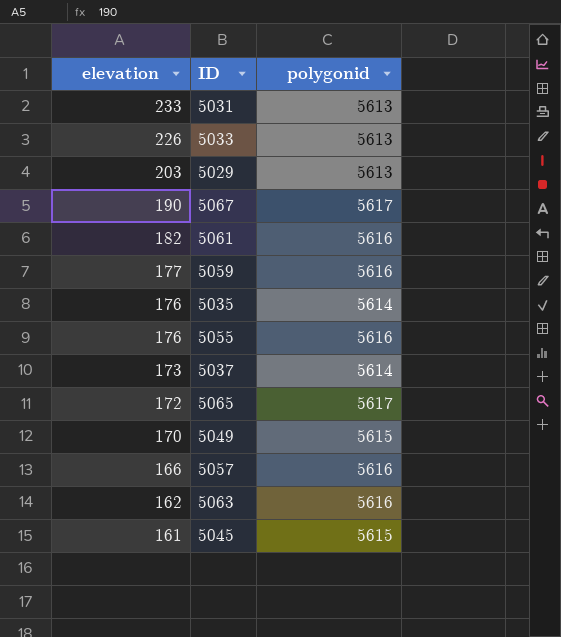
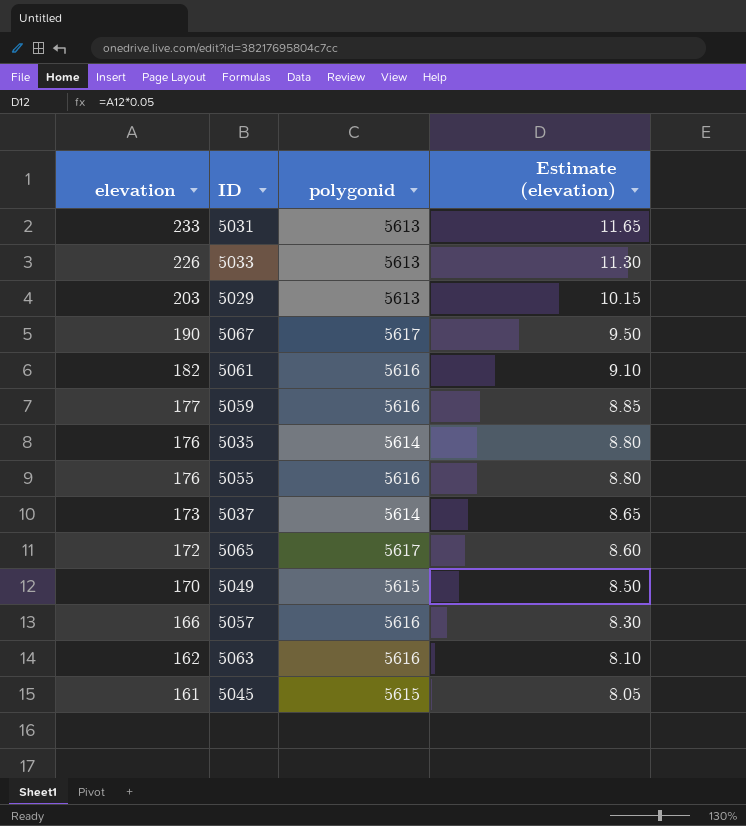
column Estimate (elevation) | formula: none -> [elevation] * 0.05

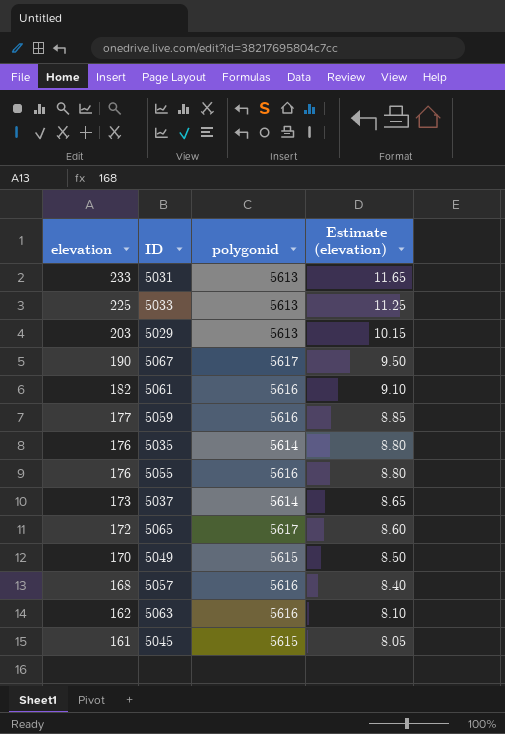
5033 | elevation: 226 -> 225
5033 | Estimate (elevation): 11.30 -> 11.25
5057 | elevation: 166 -> 168
5057 | Estimate (elevation): 8.30 -> 8.40

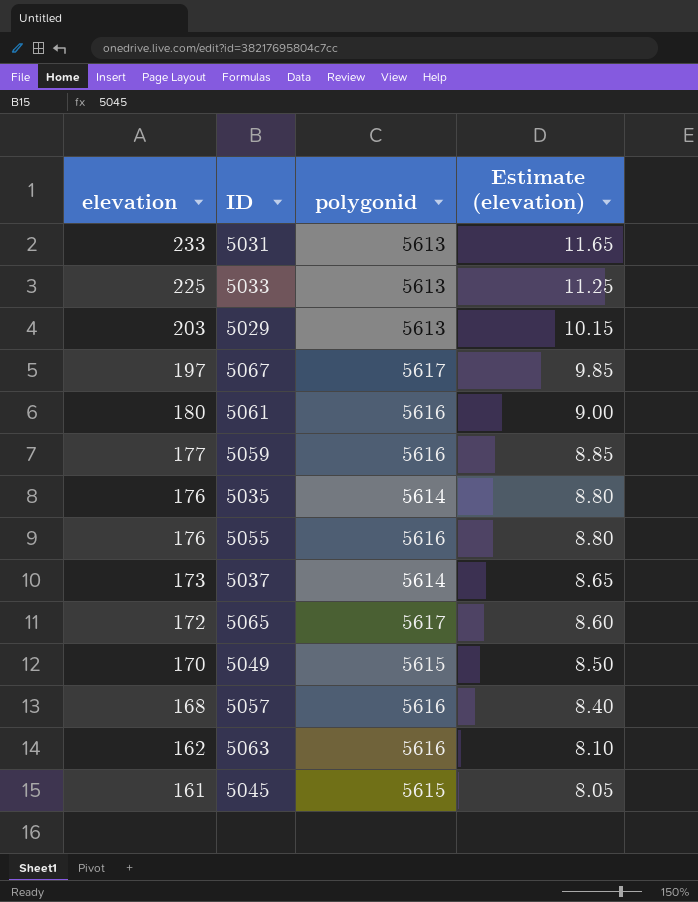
5067 | elevation: 190 -> 197
5067 | Estimate (elevation): 9.50 -> 9.85
5061 | elevation: 182 -> 180
5061 | Estimate (elevation): 9.10 -> 9.00

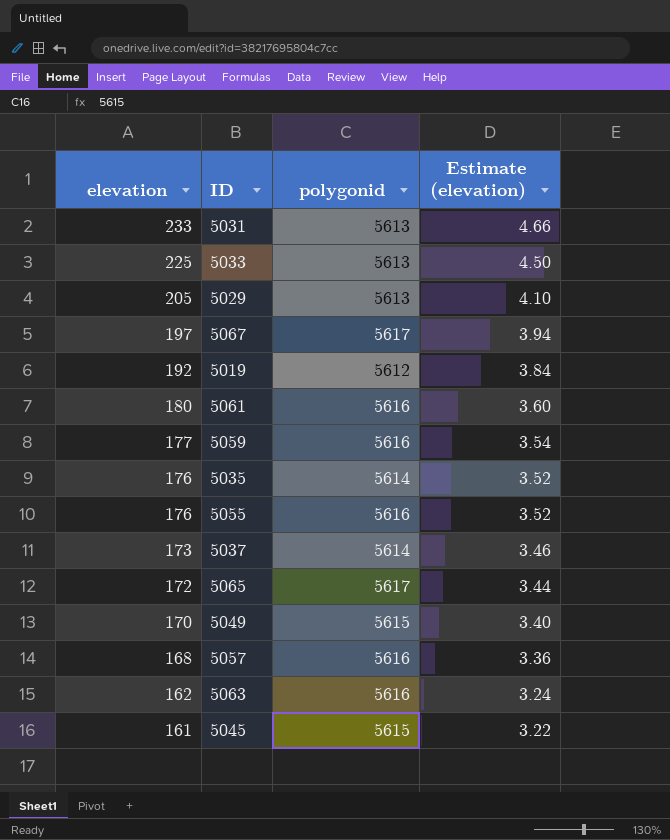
column Estimate (elevation) | formula: [elevation] * 0.05 -> [elevation] * 0.02
5029 | elevation: 203 -> 205
row 5019: none -> 192 | 5612 | 3.84

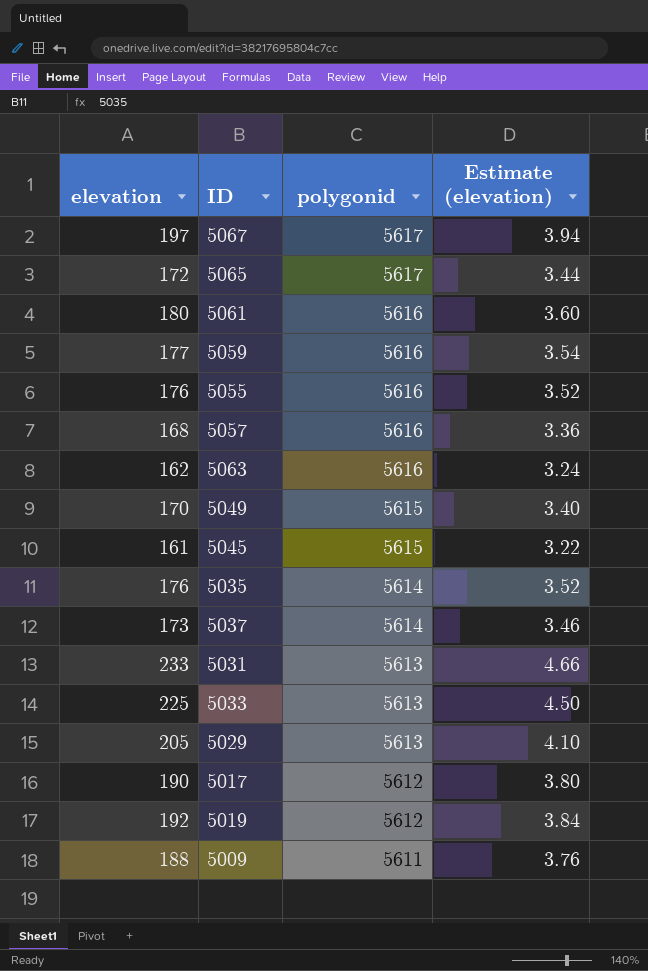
row order: elevation descending -> polygonid descending
row 5017: none -> 190 | 5612 | 3.80
row 5009: none -> 188 | 5611 | 3.76

